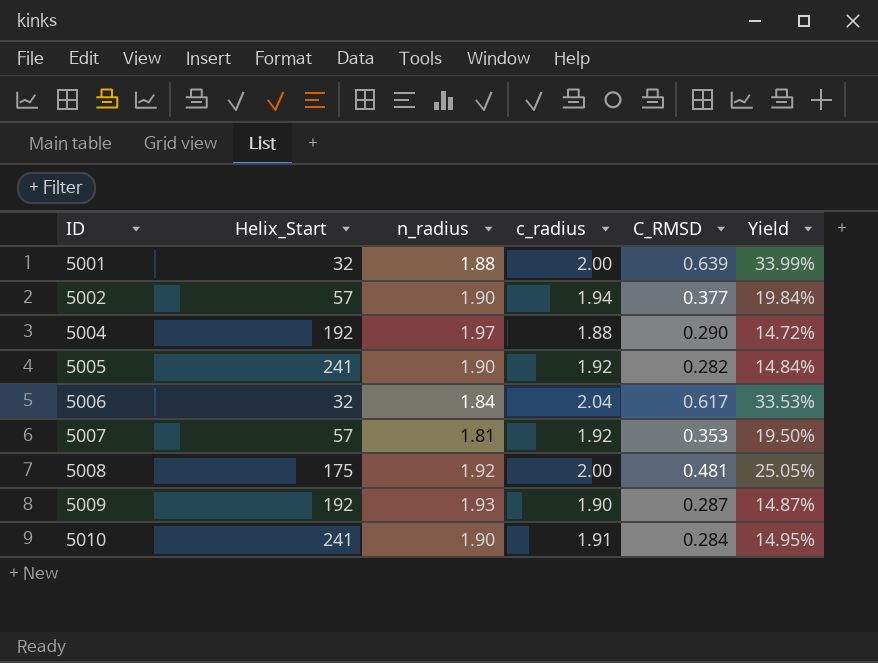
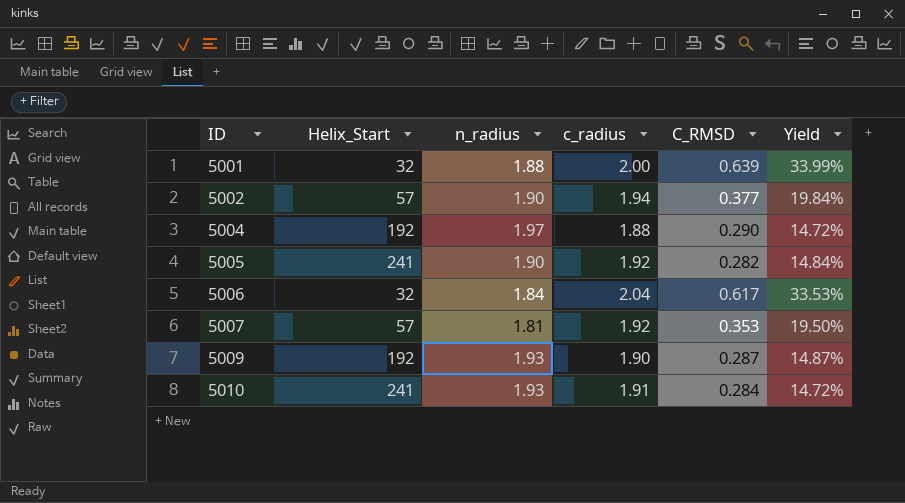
row 5008: 175 | 1.92 | 2.00 | 0.481 | 25.05% -> none
5010 | n_radius: 1.90 -> 1.93
5010 | Yield: 14.95% -> 14.72%

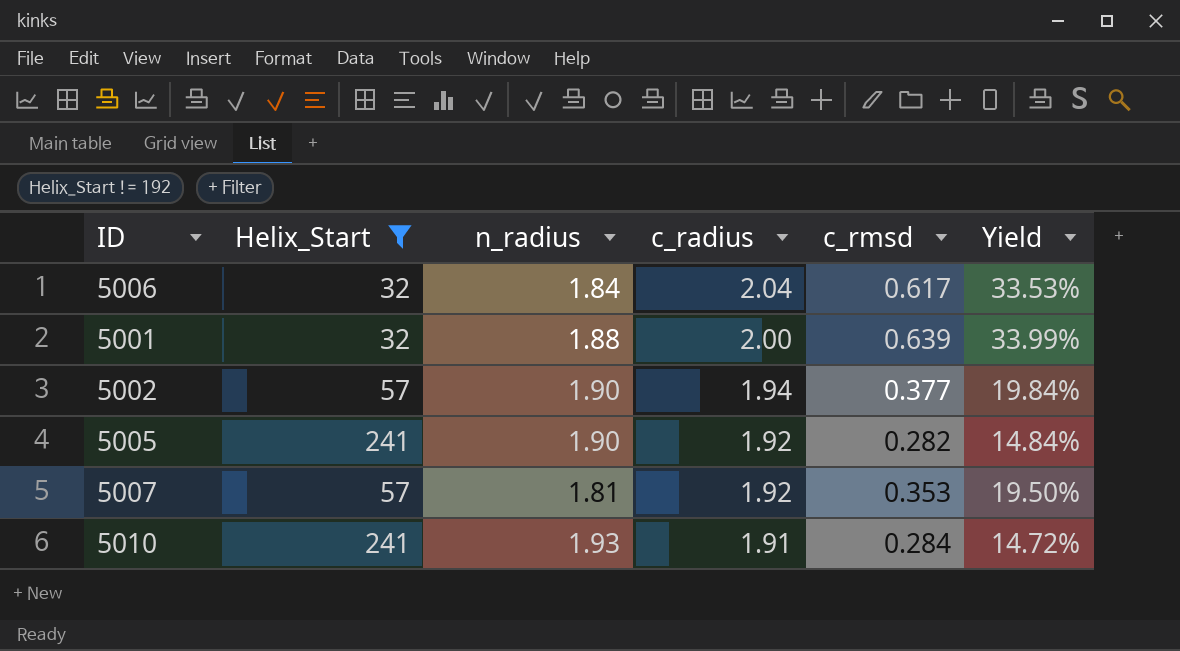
filter: none -> Helix_Start != 192
row order: ID ascending -> c_radius descending
column name: C_RMSD -> c_rmsd

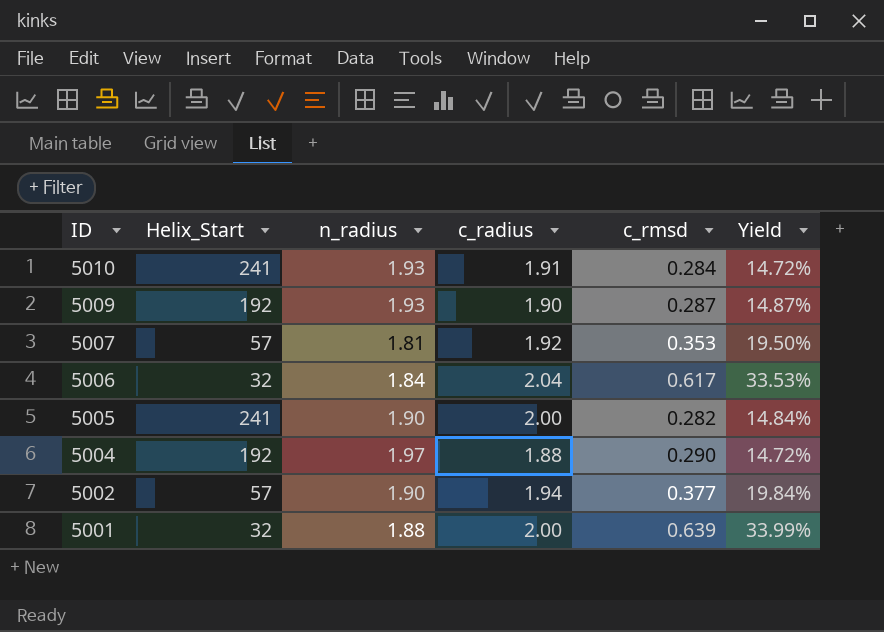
filter: Helix_Start != 192 -> none
row order: c_radius descending -> ID descending
5005 | c_radius: 1.92 -> 2.00

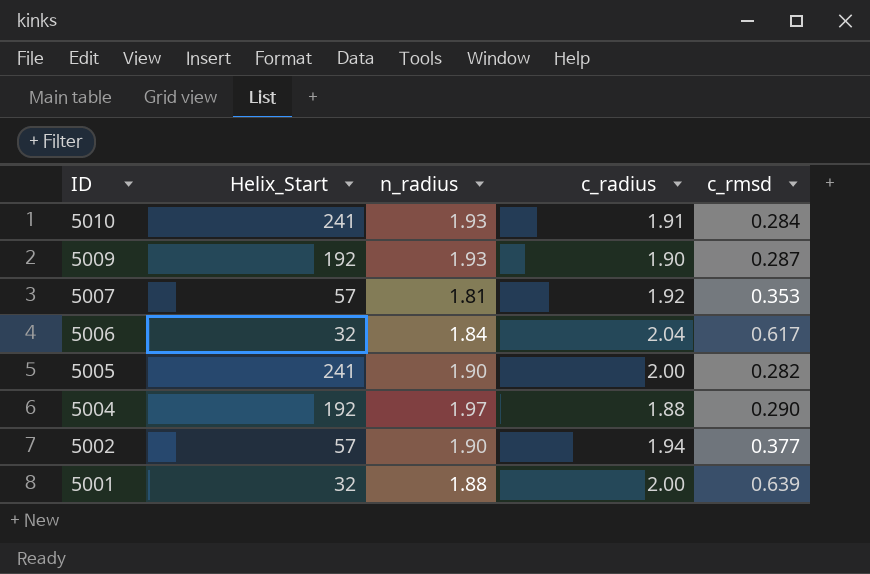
column Yield | formula: [c_rmsd] / [n_radius] -> none

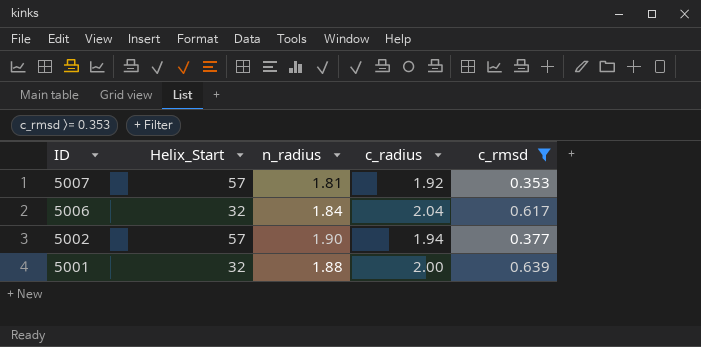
filter: none -> c_rmsd >= 0.353

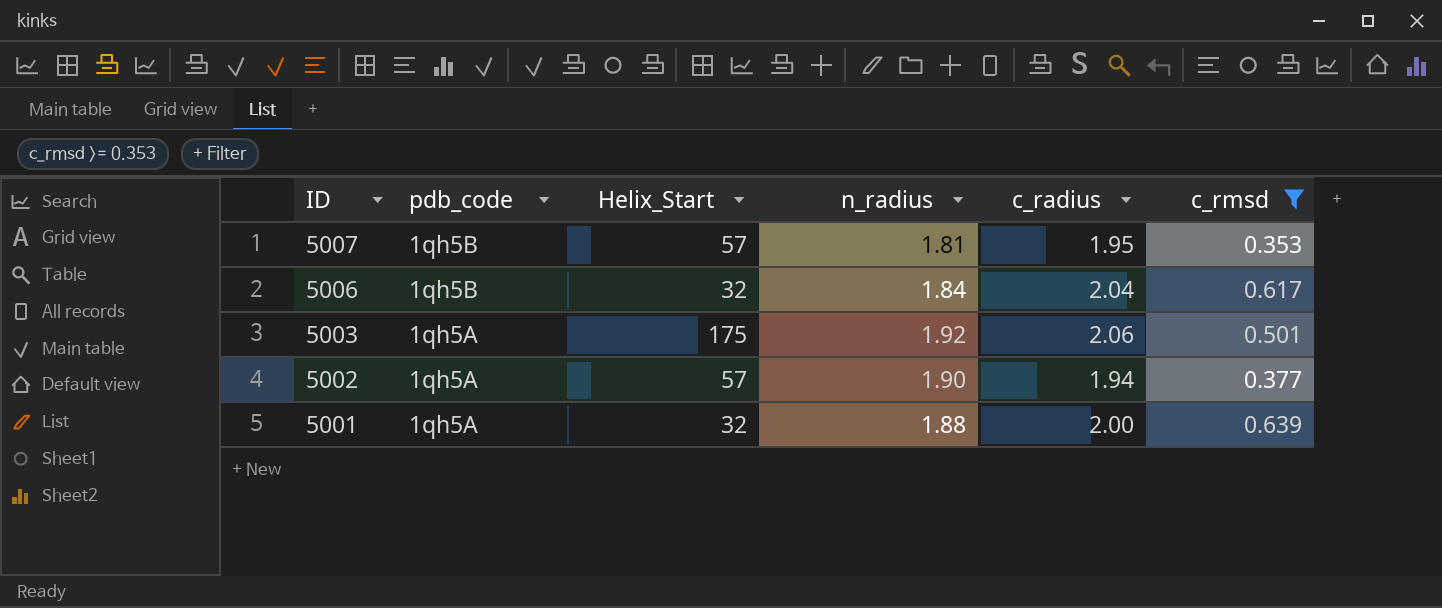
column pdb_code | position: none -> 2
5007 | c_radius: 1.92 -> 1.95
row 5003: none -> 1qh5A | 175 | 1.92 | 2.06 | 0.501

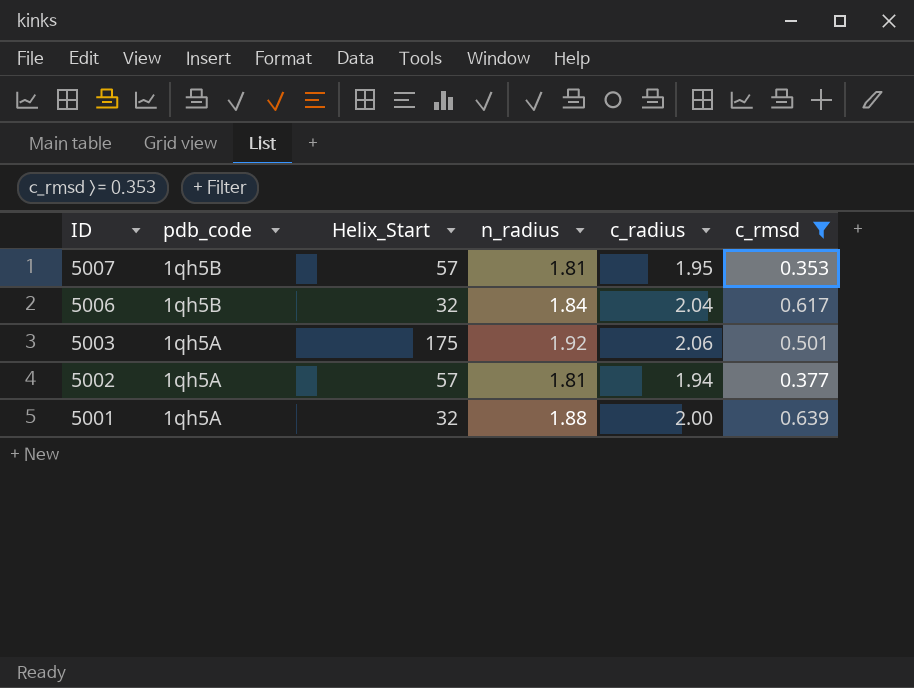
5002 | n_radius: 1.90 -> 1.81

